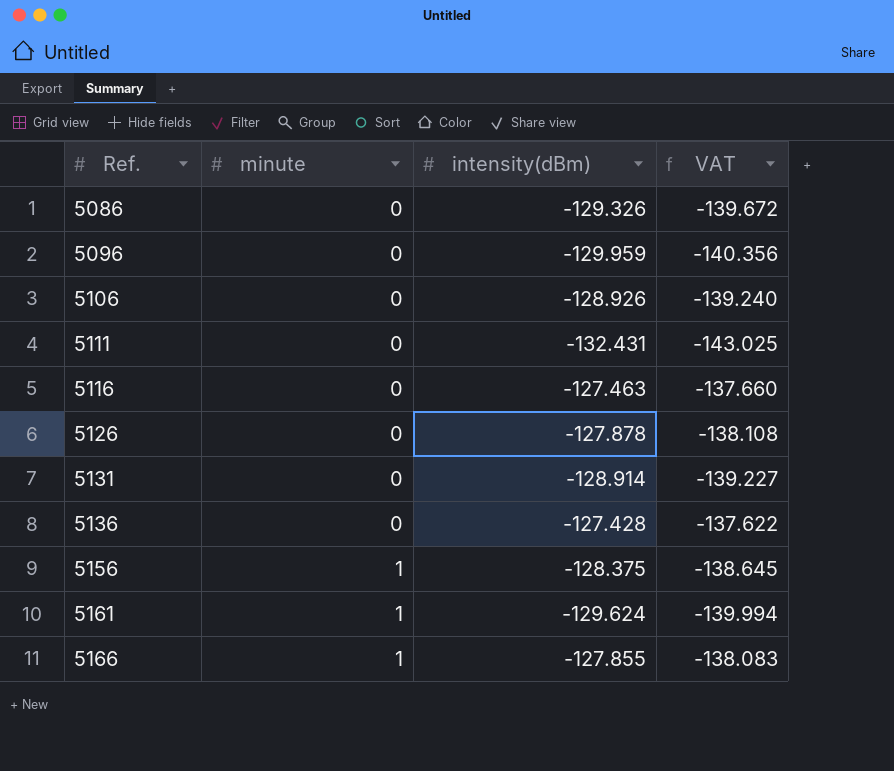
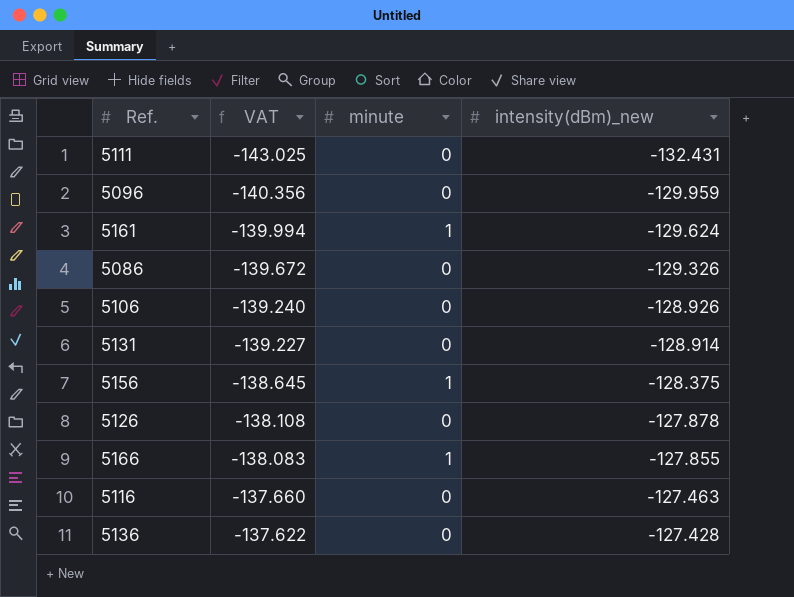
row order: Ref. ascending -> VAT ascending
column VAT | position: 4 -> 2
column name: intensity(dBm) -> intensity(dBm)_new

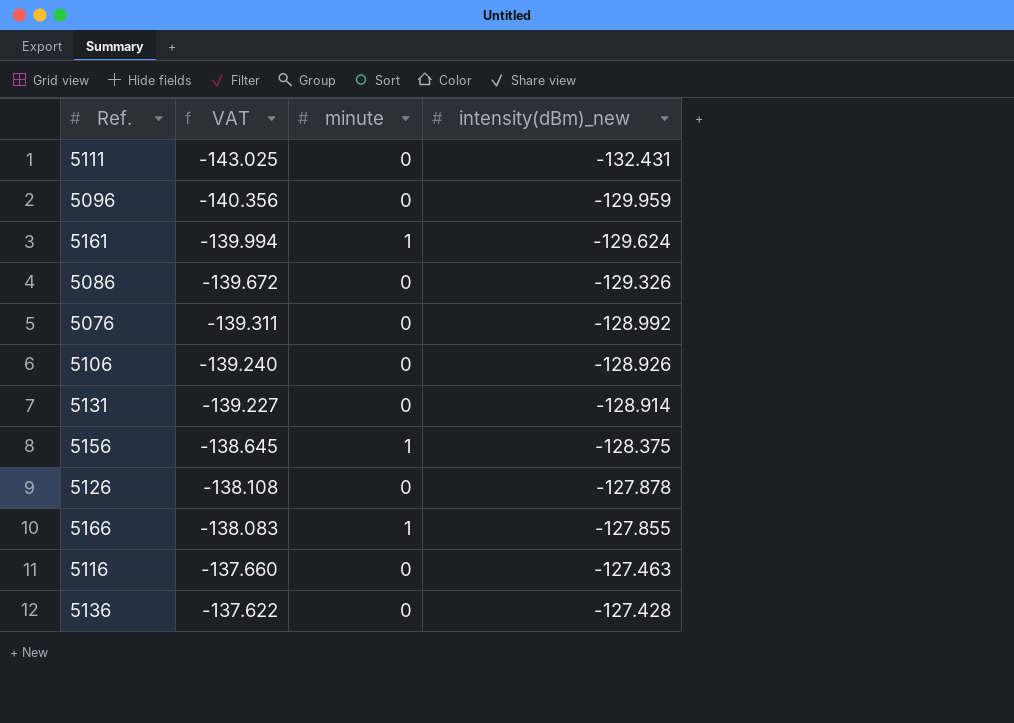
row 5076: none -> -139.311 | 0 | -128.992

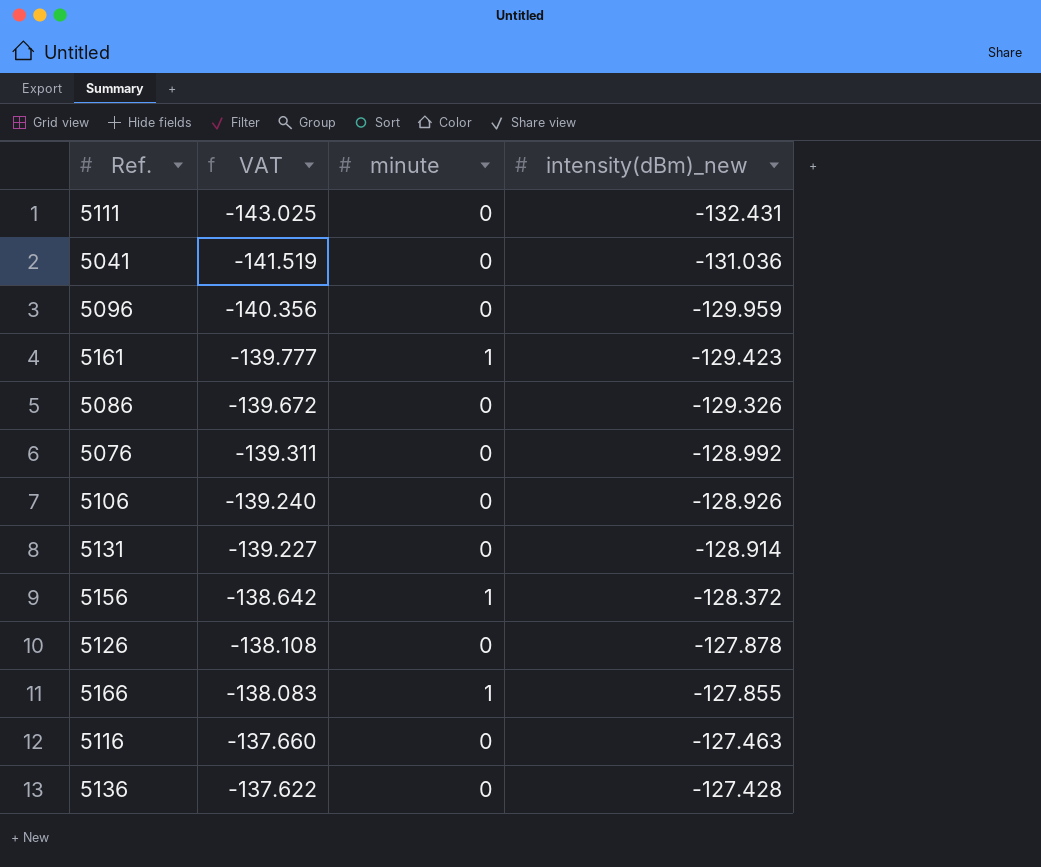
row 5041: none -> -141.519 | 0 | -131.036
5161 | VAT: -139.994 -> -139.777
5161 | intensity(dBm)_new: -129.624 -> -129.423
5156 | VAT: -138.645 -> -138.642
5156 | intensity(dBm)_new: -128.375 -> -128.372

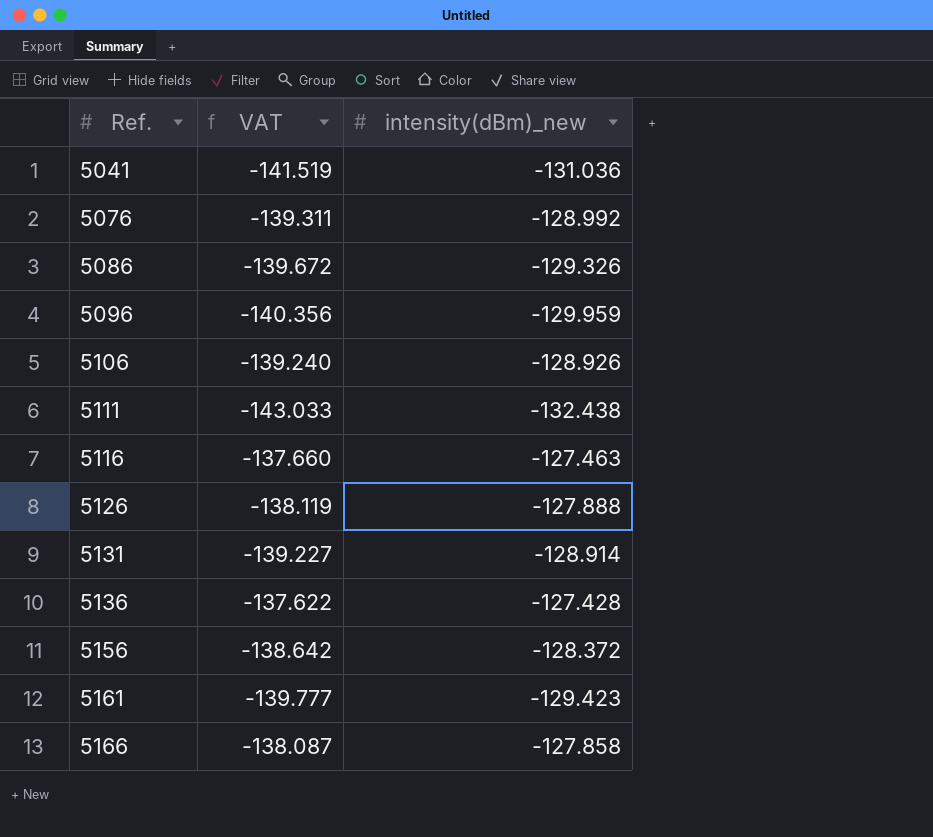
row order: VAT ascending -> Ref. ascending
column minute | position: 3 -> none
5111 | VAT: -143.025 -> -143.033
5111 | intensity(dBm)_new: -132.431 -> -132.438
5126 | VAT: -138.108 -> -138.119
5126 | intensity(dBm)_new: -127.878 -> -127.888
5166 | VAT: -138.083 -> -138.087
5166 | intensity(dBm)_new: -127.855 -> -127.858

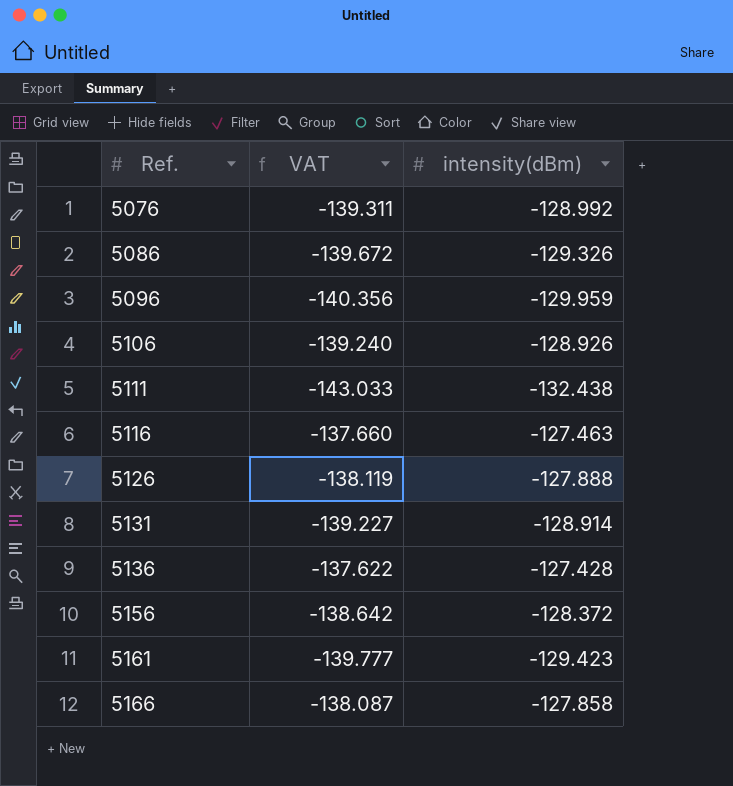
column name: intensity(dBm)_new -> intensity(dBm)
row 5041: -141.519 | -131.036 -> none

